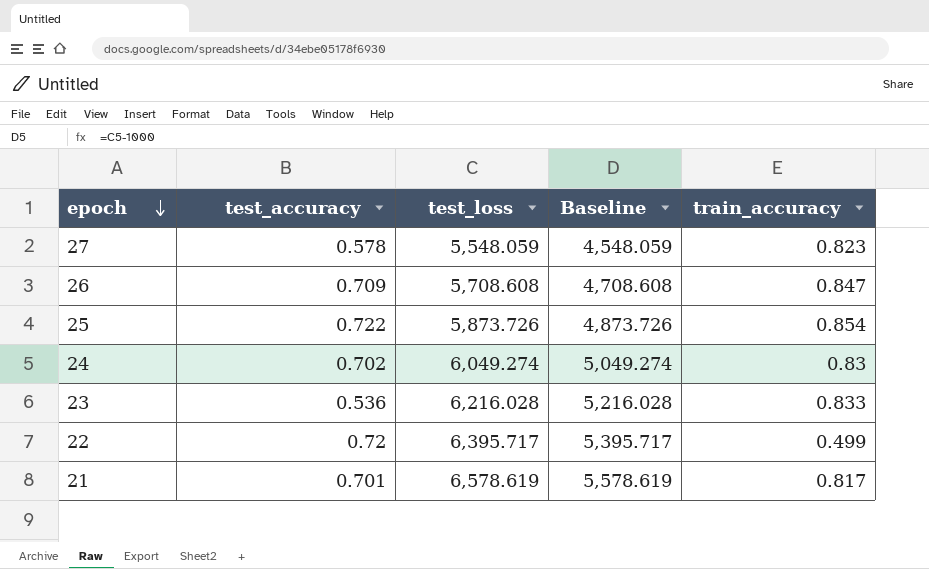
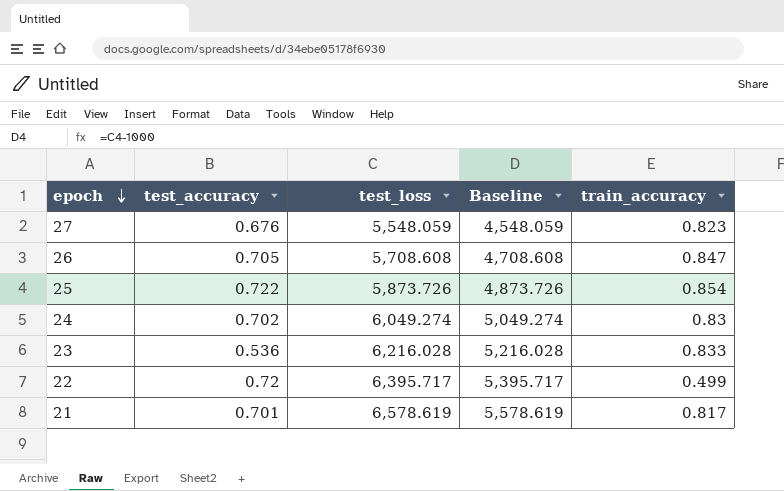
27 | test_accuracy: 0.578 -> 0.676
26 | test_accuracy: 0.709 -> 0.705

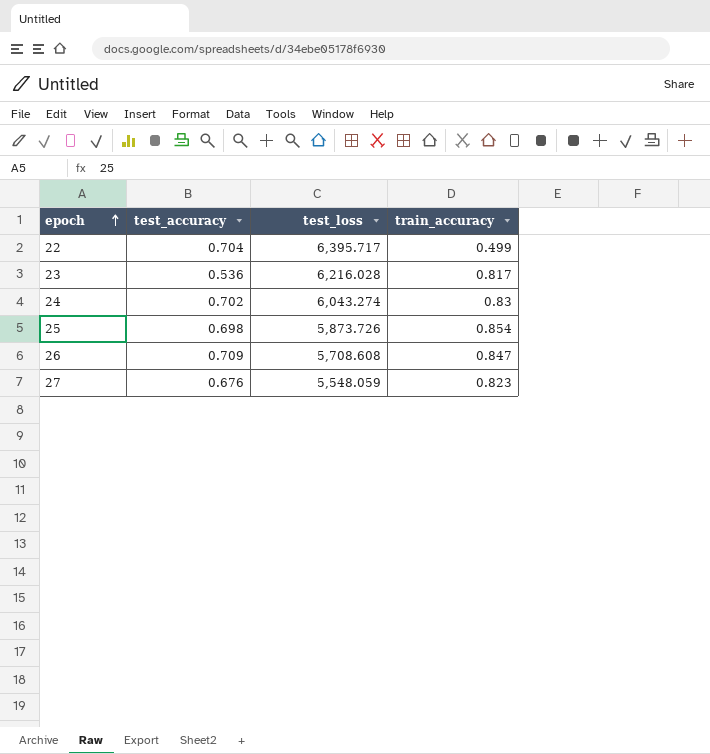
row order: epoch descending -> epoch ascending
column Baseline | formula: [test_loss] - 1000 -> none
row 21: 0.701 | 6,578.619 | 5,578.619 | 0.817 -> none
22 | test_accuracy: 0.72 -> 0.704
23 | train_accuracy: 0.833 -> 0.817
24 | test_loss: 6,049.274 -> 6,043.274
25 | test_accuracy: 0.722 -> 0.698
26 | test_accuracy: 0.705 -> 0.709

